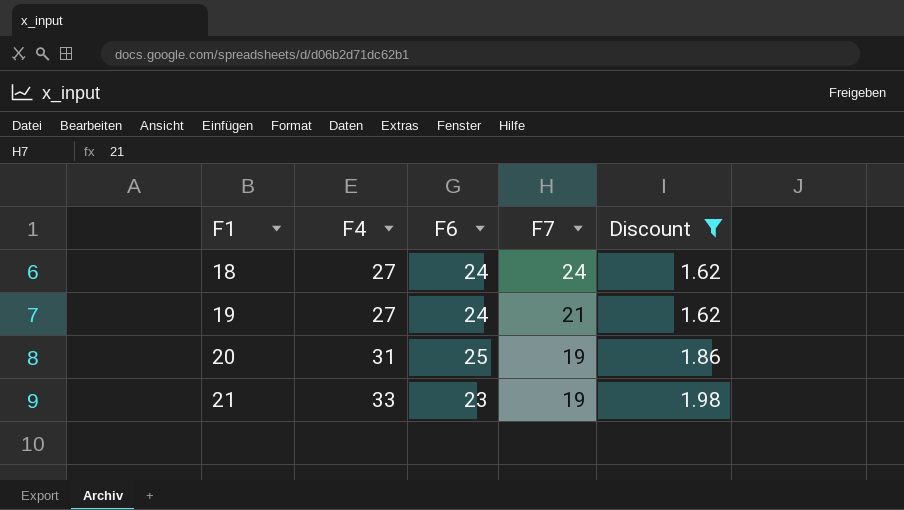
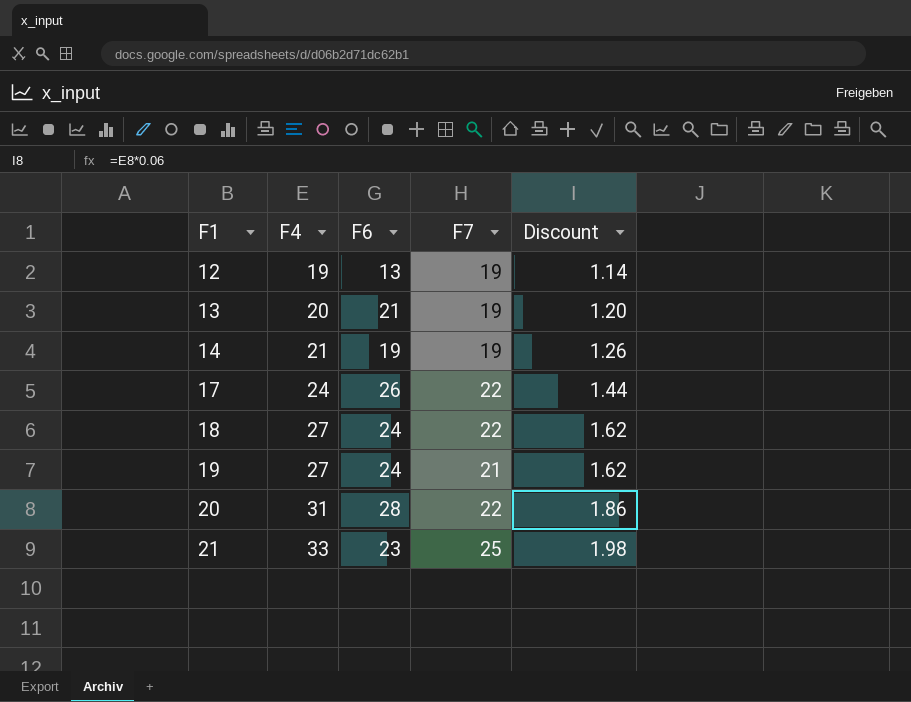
filter: Discount >= 1.62 -> none
18 | F7: 24 -> 22
20 | F6: 25 -> 28
20 | F7: 19 -> 22
21 | F7: 19 -> 25

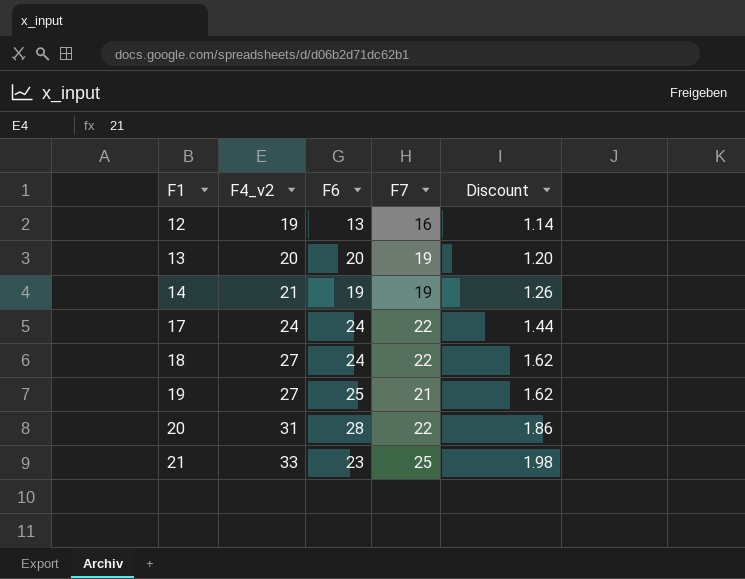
column name: F4 -> F4_v2
12 | F7: 19 -> 16
13 | F6: 21 -> 20
17 | F6: 26 -> 24
19 | F6: 24 -> 25

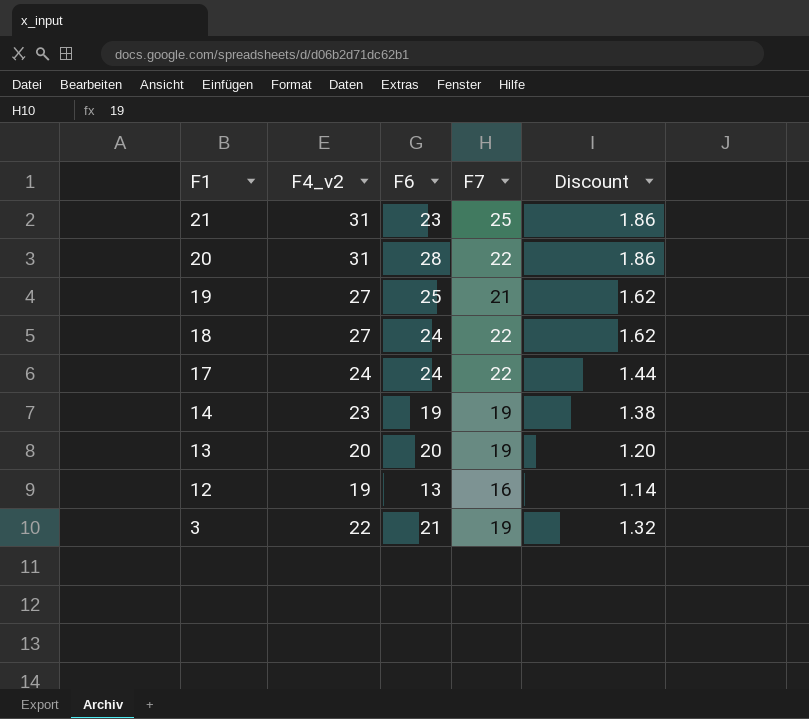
row order: F1 ascending -> F1 descending
21 | F4_v2: 33 -> 31
21 | Discount: 1.98 -> 1.86
14 | F4_v2: 21 -> 23
14 | Discount: 1.26 -> 1.38
row 3: none -> 22 | 21 | 19 | 1.32

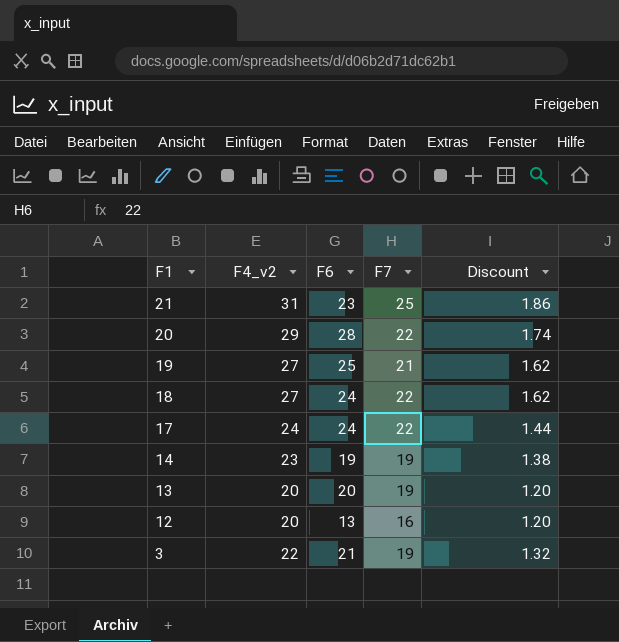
20 | F4_v2: 31 -> 29
20 | Discount: 1.86 -> 1.74
12 | F4_v2: 19 -> 20
12 | Discount: 1.14 -> 1.20

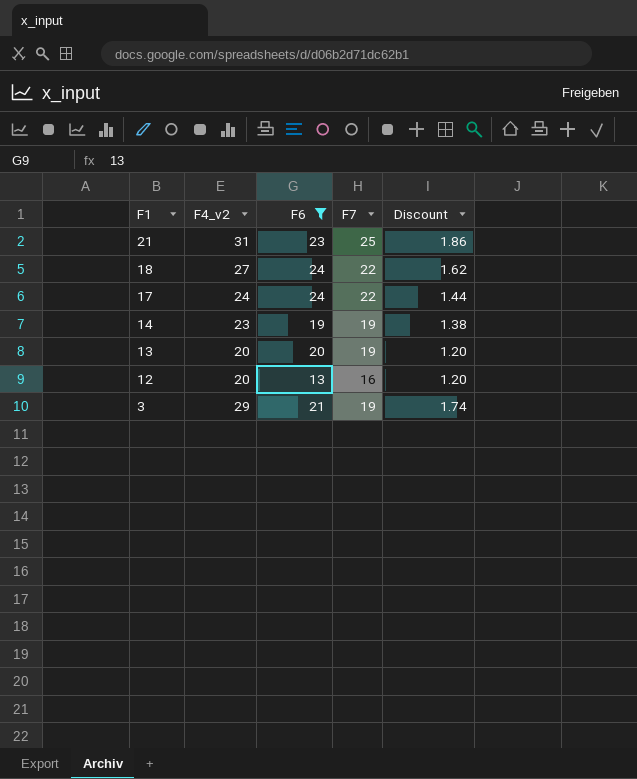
filter: none -> F6 <= 24
3 | F4_v2: 22 -> 29
3 | Discount: 1.32 -> 1.74

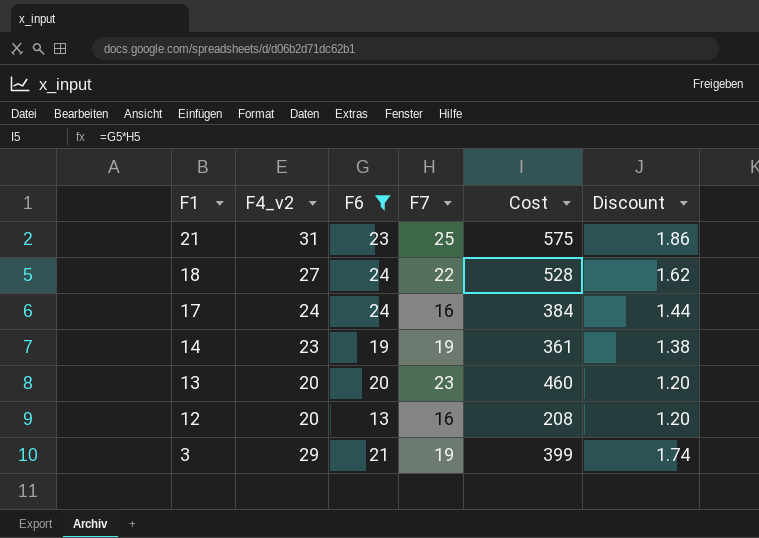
column Cost | formula: none -> [F6] * [F7]
17 | F7: 22 -> 16
13 | F7: 19 -> 23

